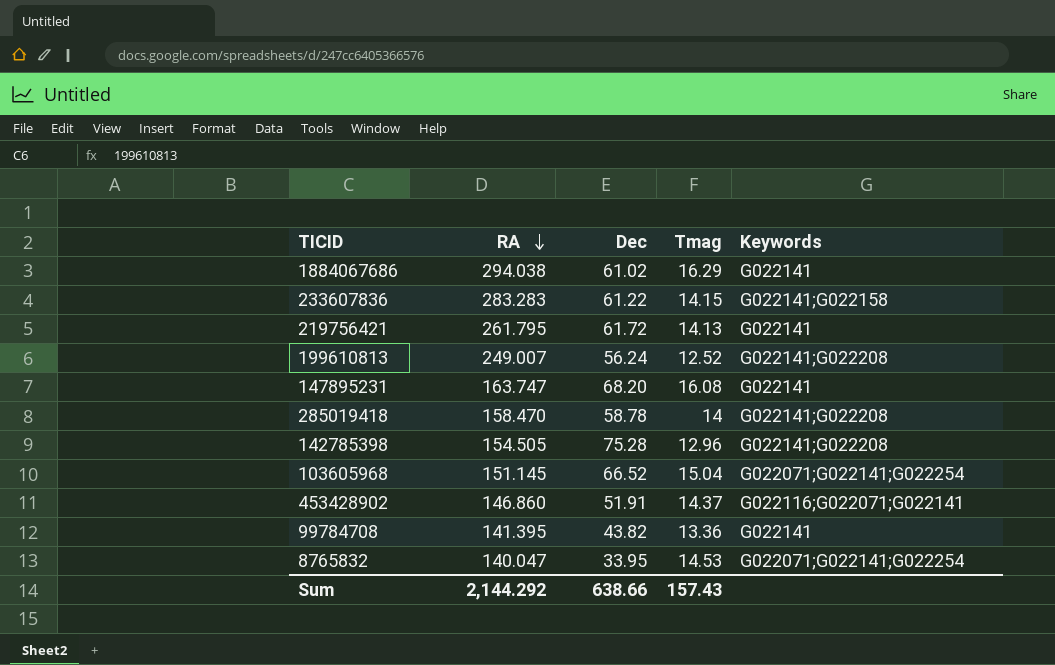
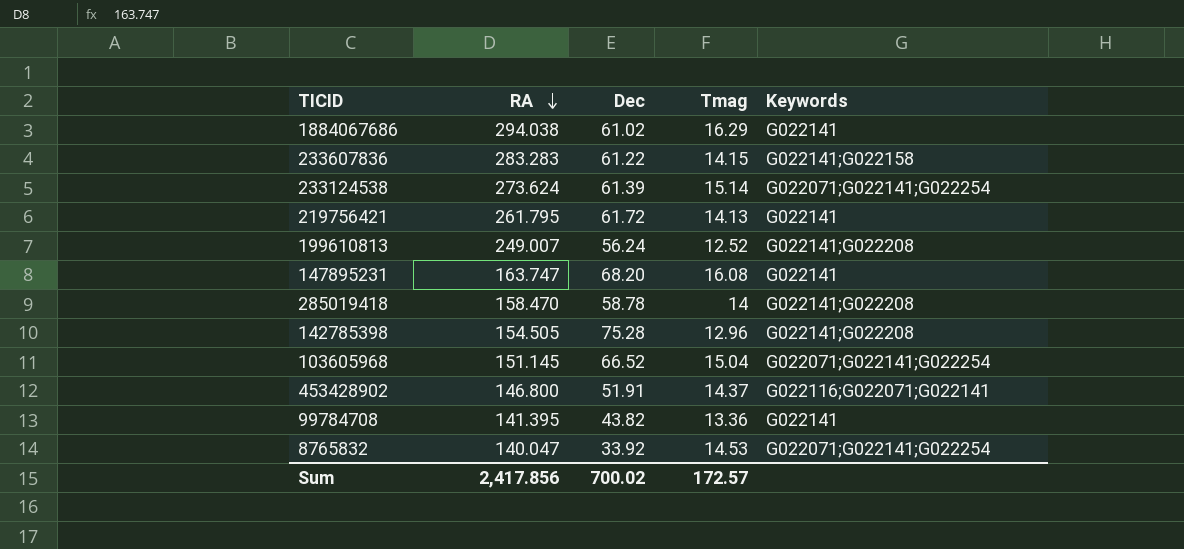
row 233124538: none -> 273.624 | 61.39 | 15.14 | G022071;G022141;G022254
453428902 | RA: 146.860 -> 146.800
8765832 | Dec: 33.95 -> 33.92
Sum | RA: 2,144.292 -> 2,417.856
Sum | Dec: 638.66 -> 700.02
Sum | Tmag: 157.43 -> 172.57

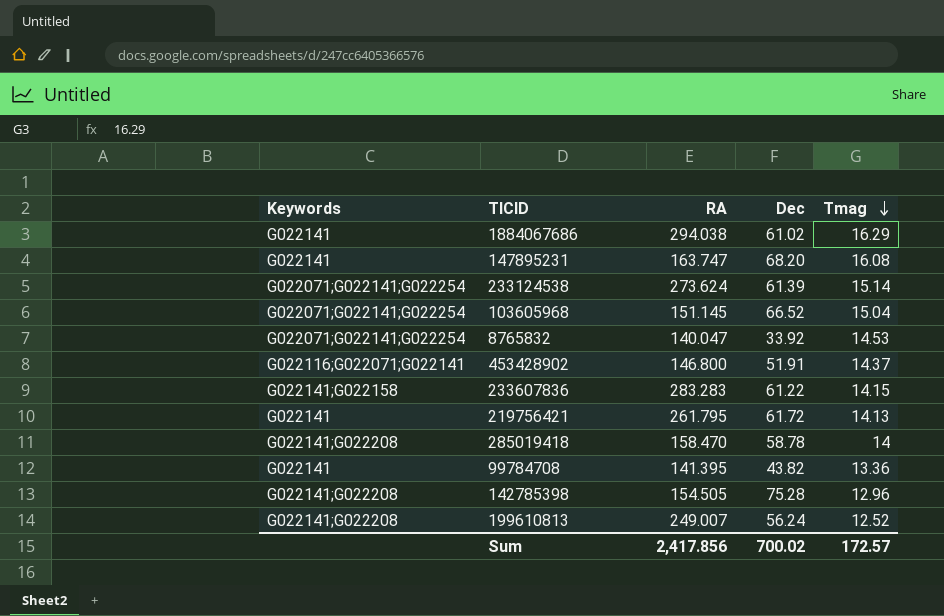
row order: RA descending -> Tmag descending
column Keywords | position: 5 -> 1

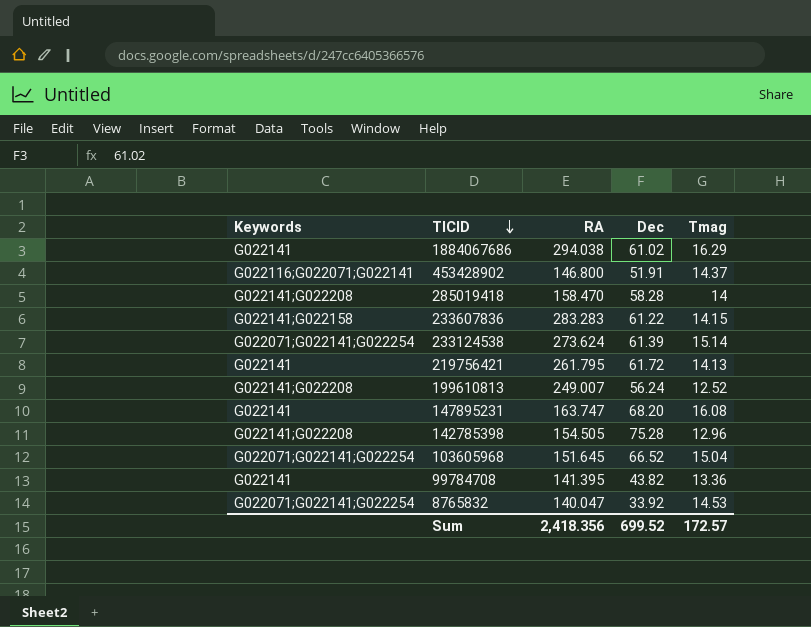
row order: Tmag descending -> TICID descending
285019418 | Dec: 58.78 -> 58.28
103605968 | RA: 151.145 -> 151.645
Sum | RA: 2,417.856 -> 2,418.356
Sum | Dec: 700.02 -> 699.52

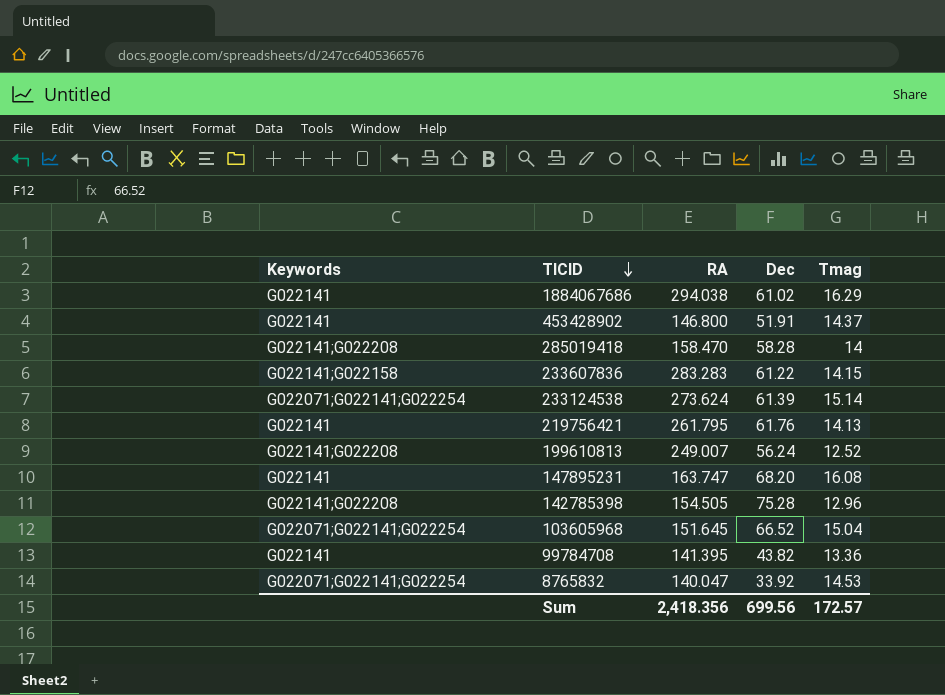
453428902 | Keywords: G022116;G022071;G022141 -> G022141
219756421 | Dec: 61.72 -> 61.76
Sum | Dec: 699.52 -> 699.56

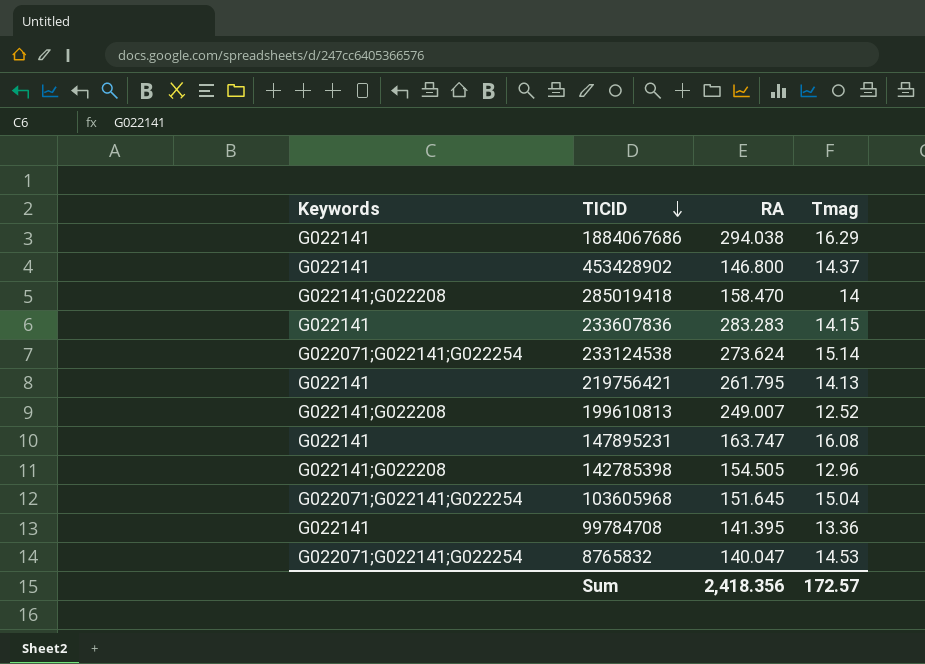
column Dec | position: 4 -> none
233607836 | Keywords: G022141;G022158 -> G022141

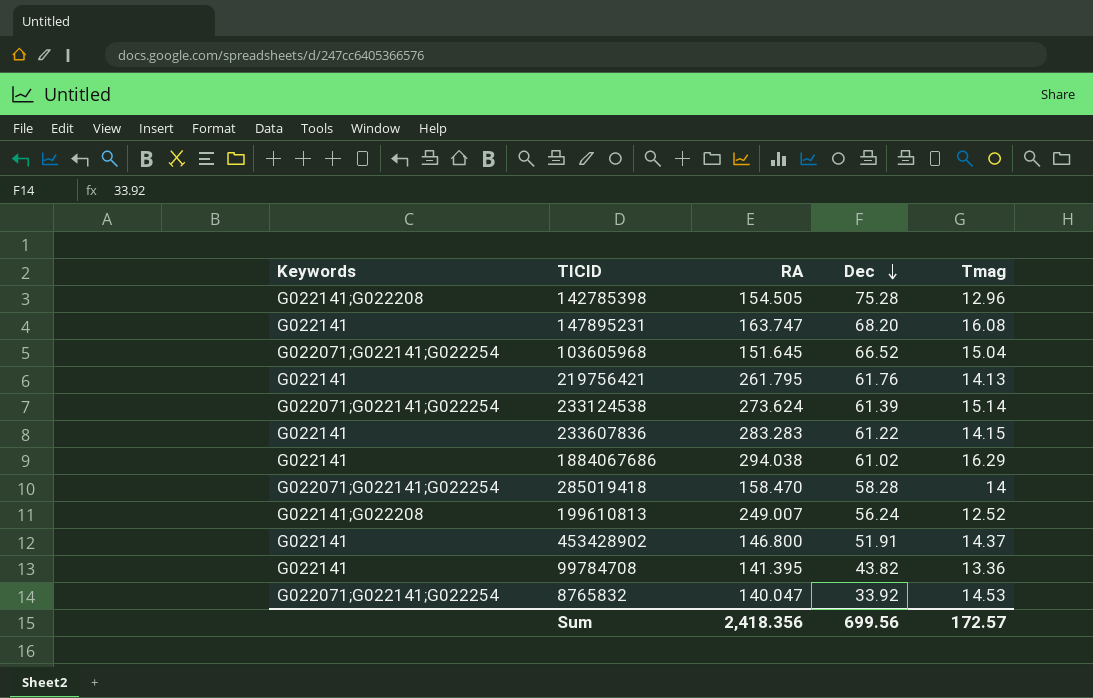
row order: TICID descending -> Dec descending
column Dec | position: none -> 4
285019418 | Keywords: G022141;G022208 -> G022071;G022141;G022254

